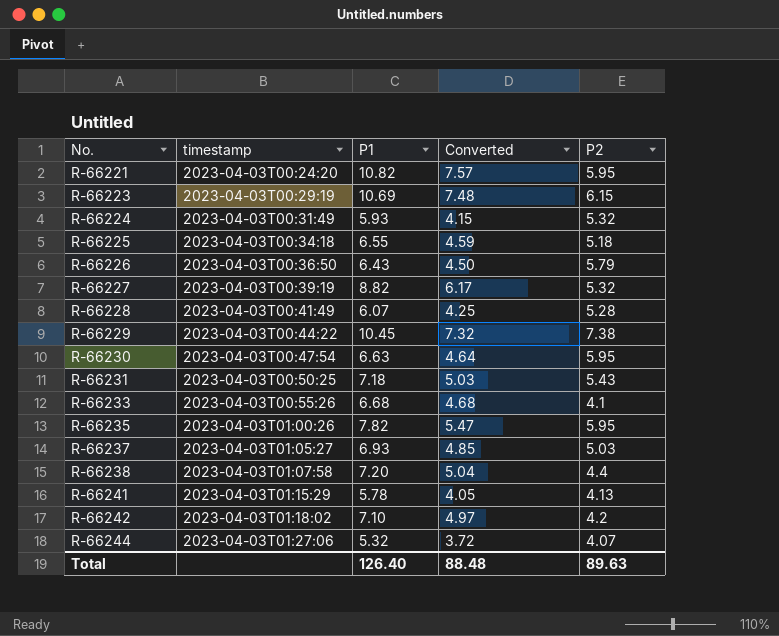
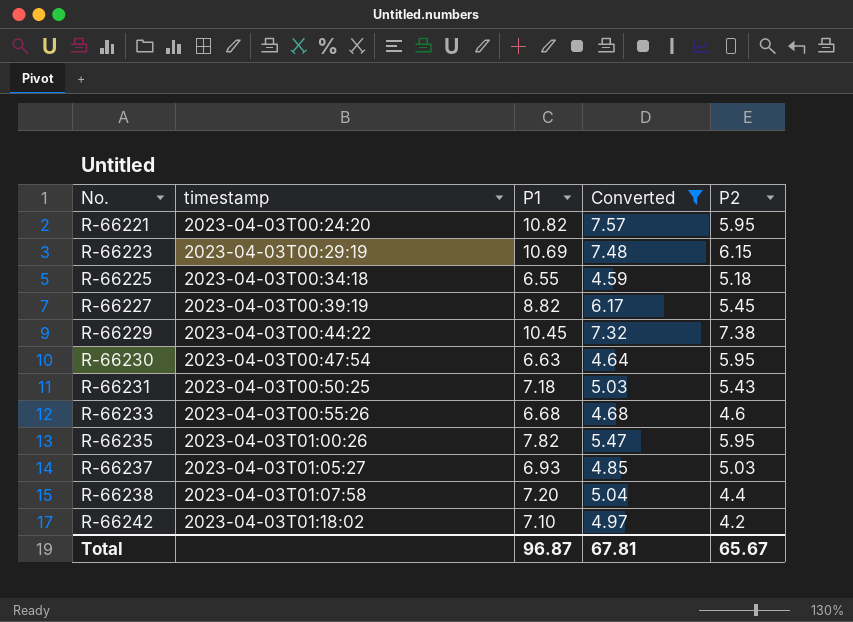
filter: none -> Converted >= 4.59
R-66227 | P2: 5.32 -> 5.45
R-66233 | P2: 4.1 -> 4.6
Total | P1: 126.40 -> 96.87
Total | Converted: 88.48 -> 67.81
Total | P2: 89.63 -> 65.67

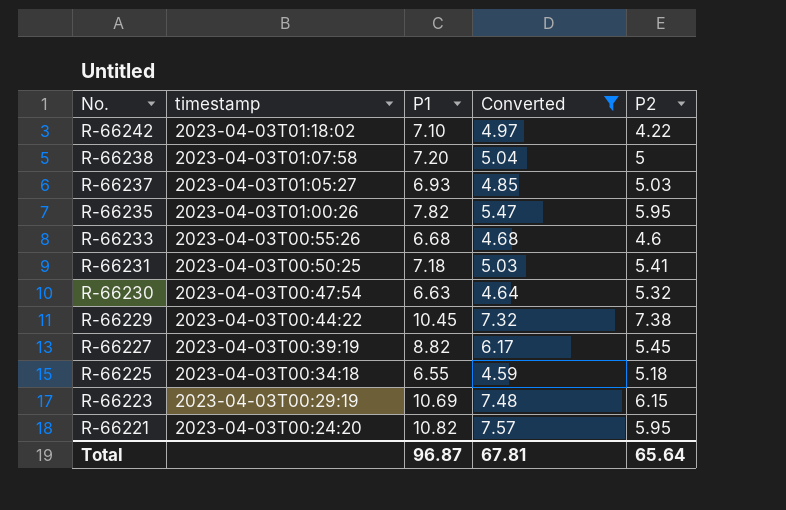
row order: No. ascending -> No. descending
R-66242 | P2: 4.2 -> 4.22
R-66238 | P2: 4.4 -> 5
R-66231 | P2: 5.43 -> 5.41
R-66230 | P2: 5.95 -> 5.32
Total | P2: 65.67 -> 65.64

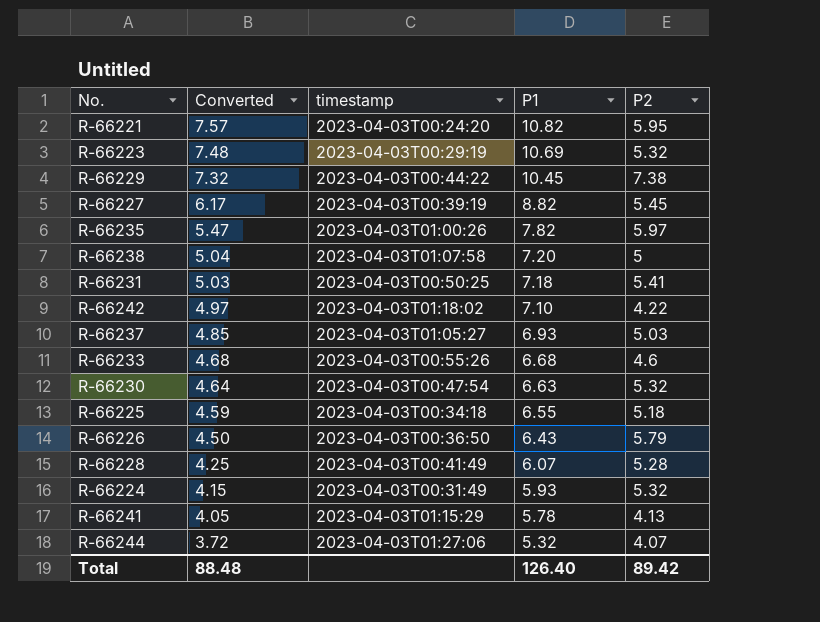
filter: Converted >= 4.59 -> none
row order: No. descending -> Converted descending
column Converted | position: 4 -> 2
R-66223 | P2: 6.15 -> 5.32
R-66235 | P2: 5.95 -> 5.97
Total | Converted: 67.81 -> 88.48
Total | P1: 96.87 -> 126.40
Total | P2: 65.64 -> 89.42

